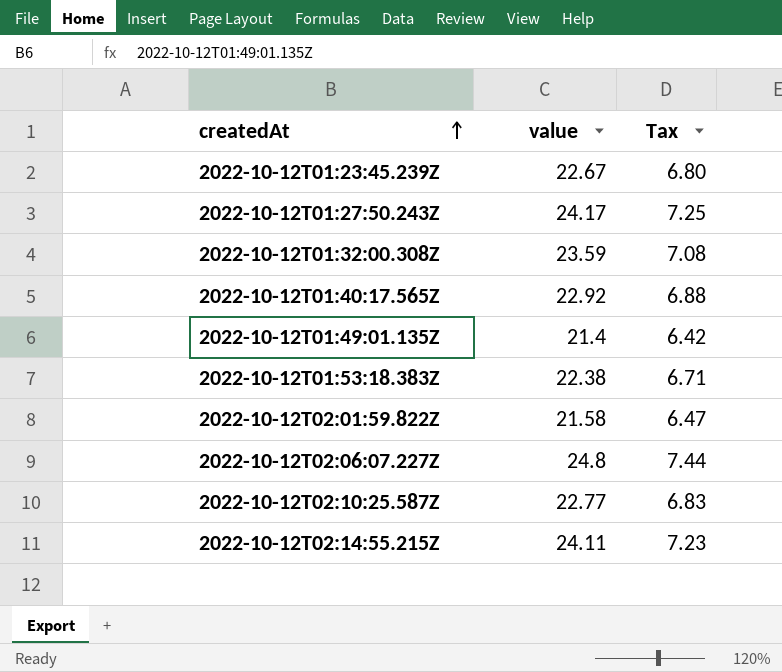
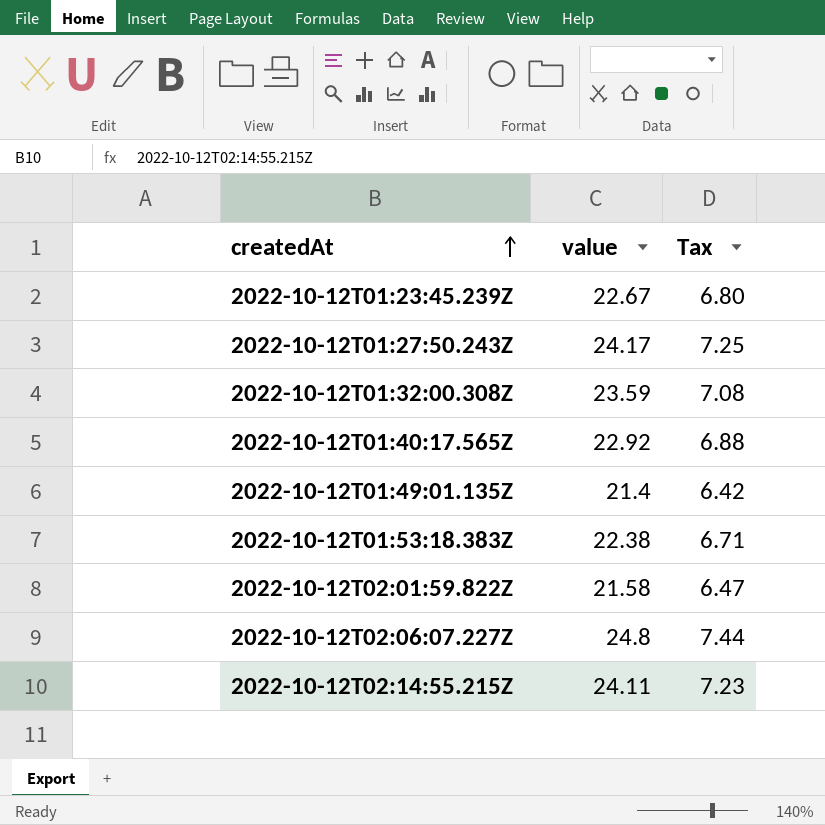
row 2022-10-12T02:10:25.587Z: 22.77 | 6.83 -> none

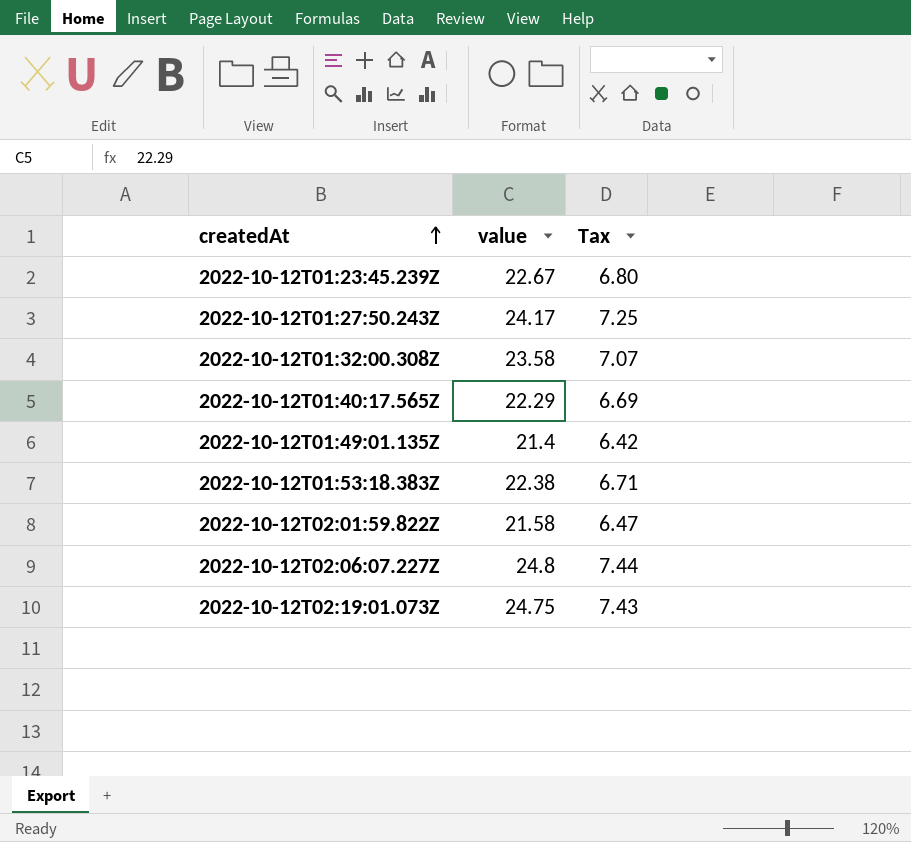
row 2022-10-12T02:14:55.215Z: 24.11 | 7.23 -> none
2022-10-12T01:32:00.308Z | value: 23.59 -> 23.58
2022-10-12T01:32:00.308Z | Tax: 7.08 -> 7.07
2022-10-12T01:40:17.565Z | value: 22.92 -> 22.29
2022-10-12T01:40:17.565Z | Tax: 6.88 -> 6.69
row 2022-10-12T02:19:01.073Z: none -> 24.75 | 7.43

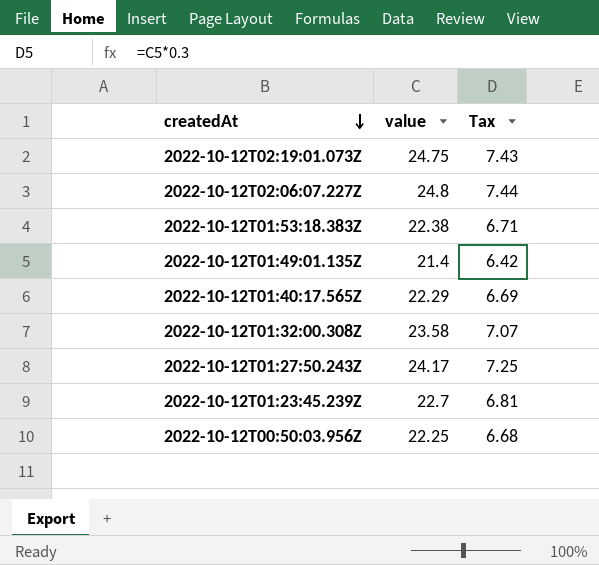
row order: createdAt ascending -> createdAt descending
row 2022-10-12T02:01:59.822Z: 21.58 | 6.47 -> none
2022-10-12T01:23:45.239Z | value: 22.67 -> 22.7
2022-10-12T01:23:45.239Z | Tax: 6.80 -> 6.81
row 2022-10-12T00:50:03.956Z: none -> 22.25 | 6.68

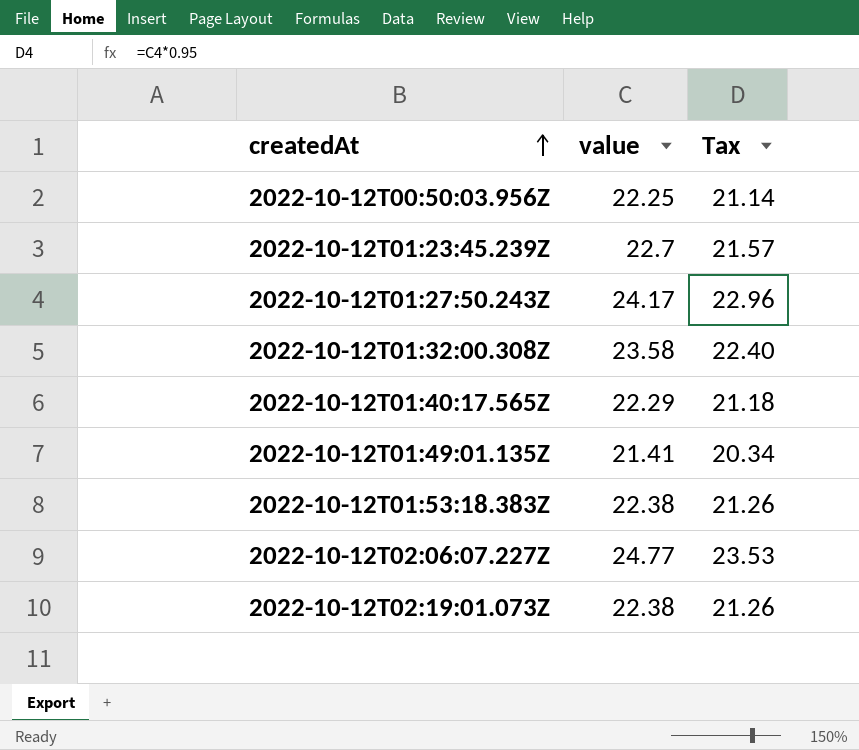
row order: createdAt descending -> createdAt ascending
column Tax | formula: [value] * 0.3 -> [value] * 0.95
2022-10-12T01:49:01.135Z | value: 21.4 -> 21.41
2022-10-12T02:06:07.227Z | value: 24.8 -> 24.77
2022-10-12T02:19:01.073Z | value: 24.75 -> 22.38

